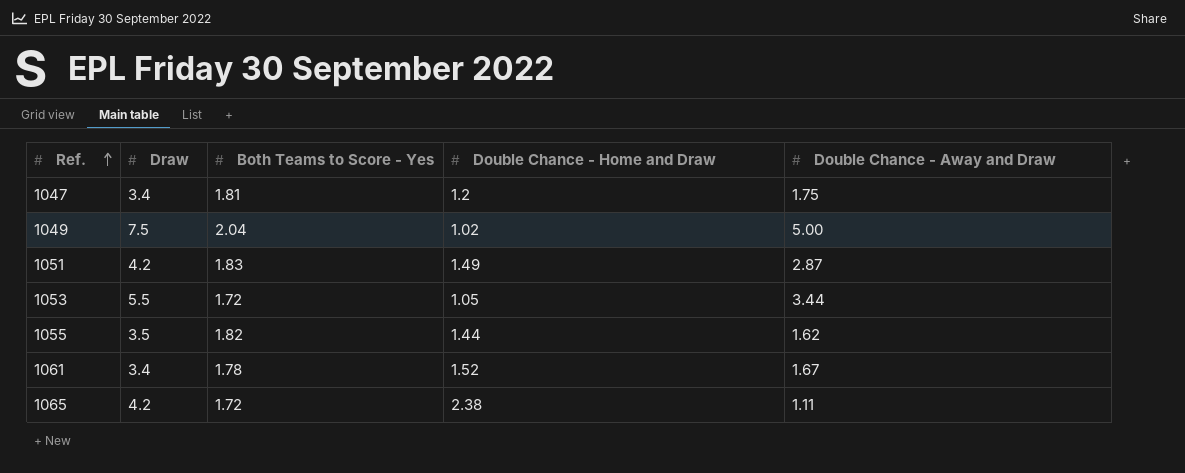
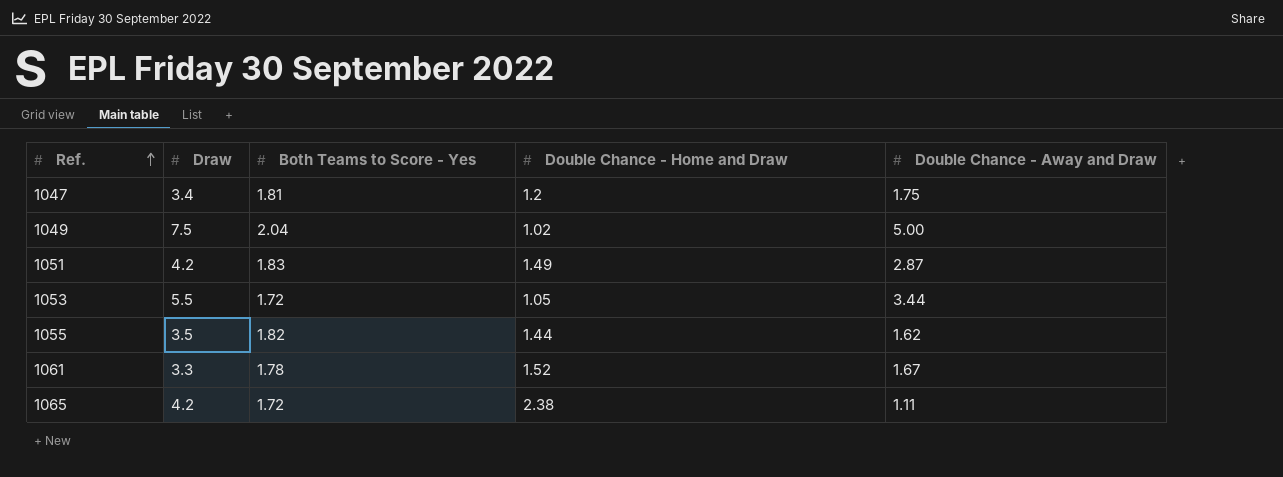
1061 | Draw: 3.4 -> 3.3

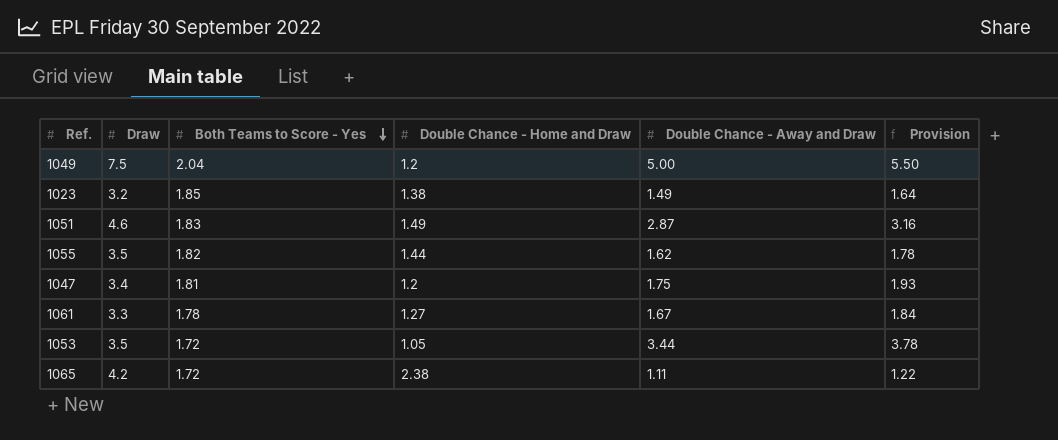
row order: Ref. ascending -> Both Teams to Score - Yes descending
column Provision | formula: none -> [Double Chance - Away and Draw] * 1.1
1049 | Double Chance - Home and Draw: 1.02 -> 1.2
row 1023: none -> 3.2 | 1.85 | 1.38 | 1.49 | 1.64
1051 | Draw: 4.2 -> 4.6
1061 | Double Chance - Home and Draw: 1.52 -> 1.27
1053 | Draw: 5.5 -> 3.5

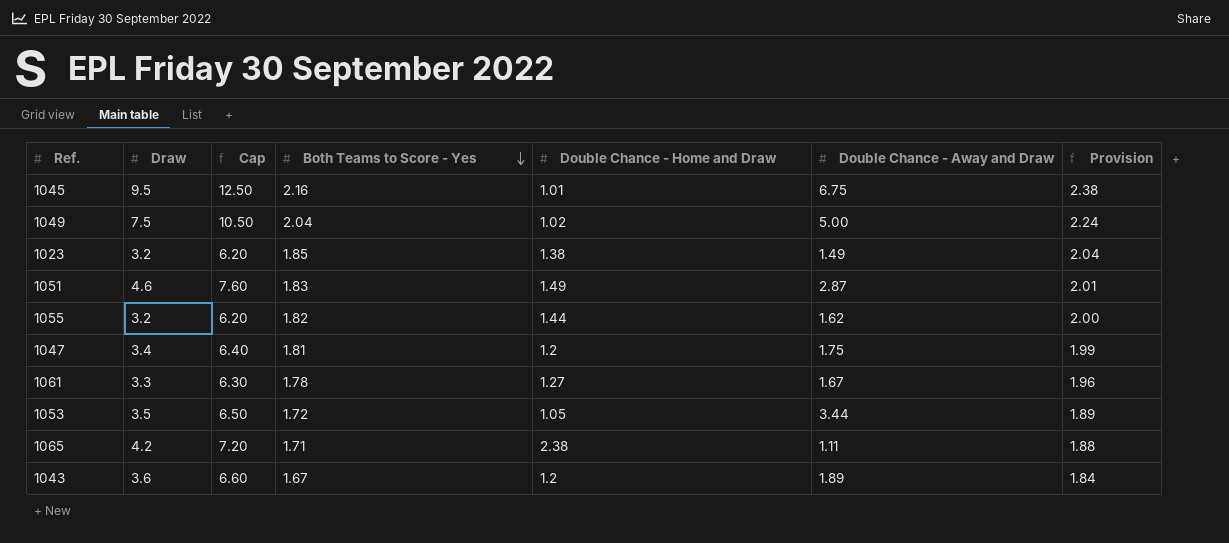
column Cap | formula: none -> [Draw] + 3
column Provision | formula: [Double Chance - Away and Draw] * 1.1 -> [Both Teams to Score - Yes] * 1.1
row 1045: none -> 9.5 | 12.50 | 2.16 | 1.01 | 6.75 | 2.38
1049 | Double Chance - Home and Draw: 1.2 -> 1.02
1055 | Draw: 3.5 -> 3.2
1065 | Both Teams to Score - Yes: 1.72 -> 1.71
row 1043: none -> 3.6 | 6.60 | 1.67 | 1.2 | 1.89 | 1.84

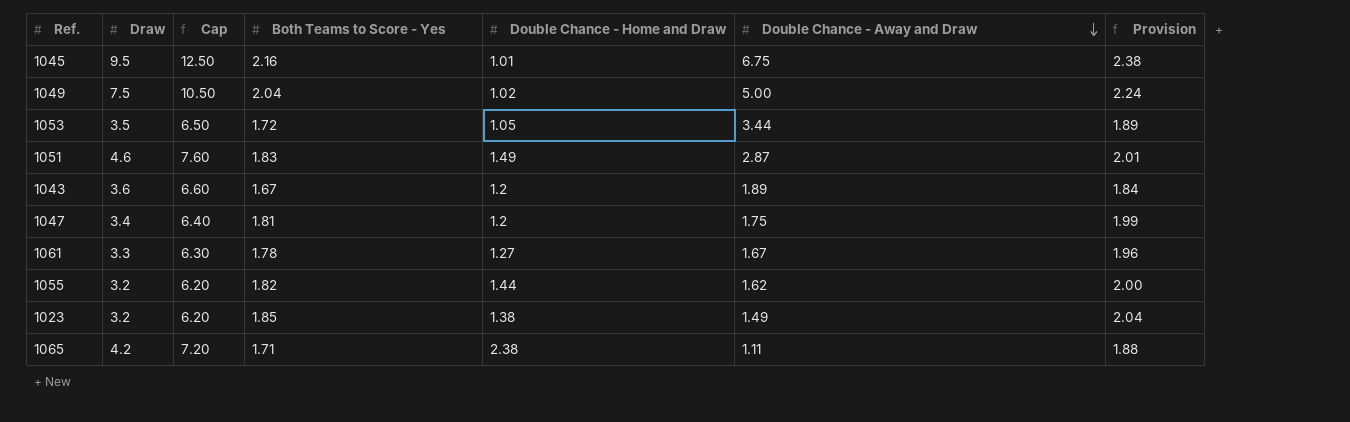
row order: Both Teams to Score - Yes descending -> Double Chance - Away and Draw descending

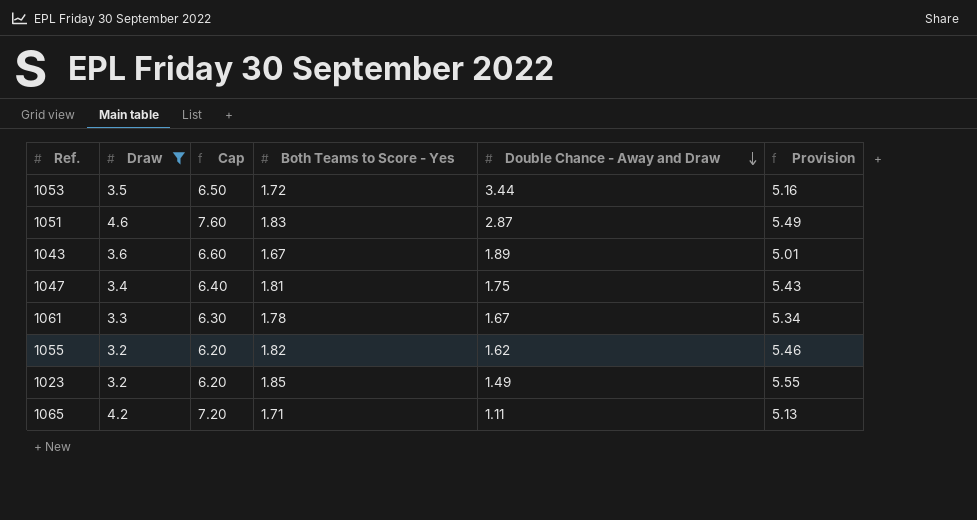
filter: none -> Draw <= 4.6
column Double Chance - Home and Draw | position: 5 -> none
column Provision | formula: [Both Teams to Score - Yes] * 1.1 -> [Both Teams to Score - Yes] * 3

